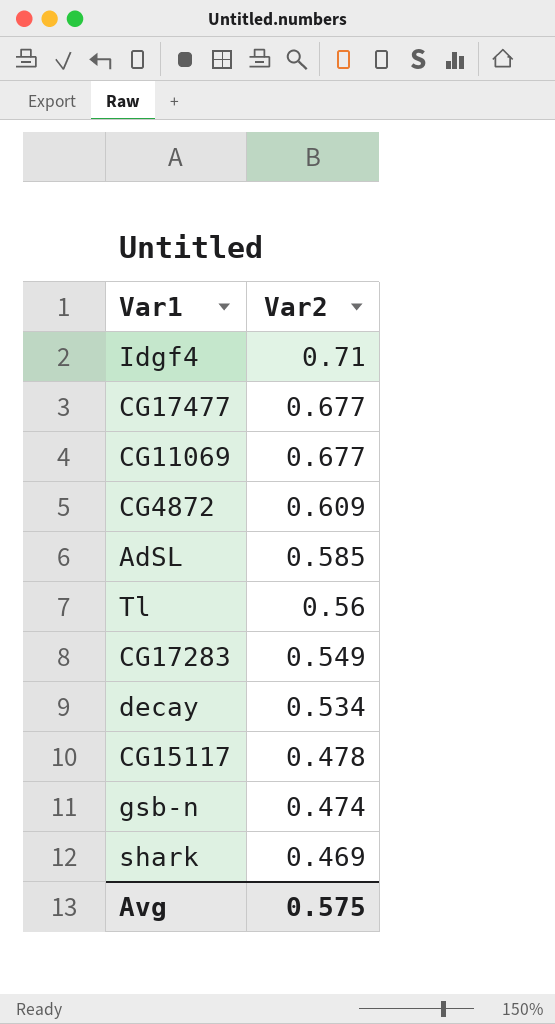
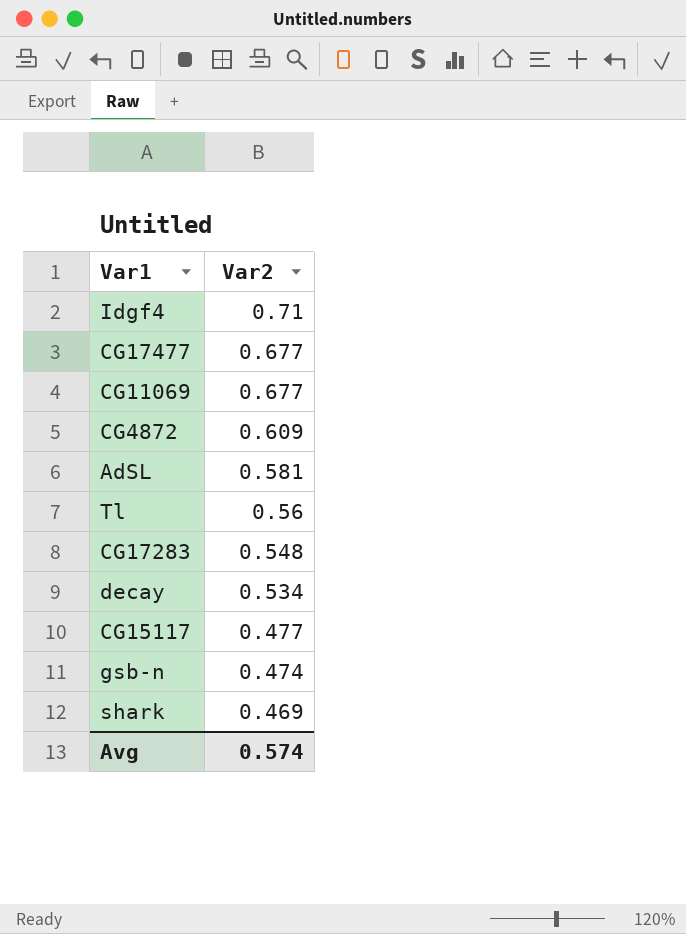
AdSL | Var2: 0.585 -> 0.581
CG17283 | Var2: 0.549 -> 0.548
CG15117 | Var2: 0.478 -> 0.477
Avg | Var2: 0.575 -> 0.574

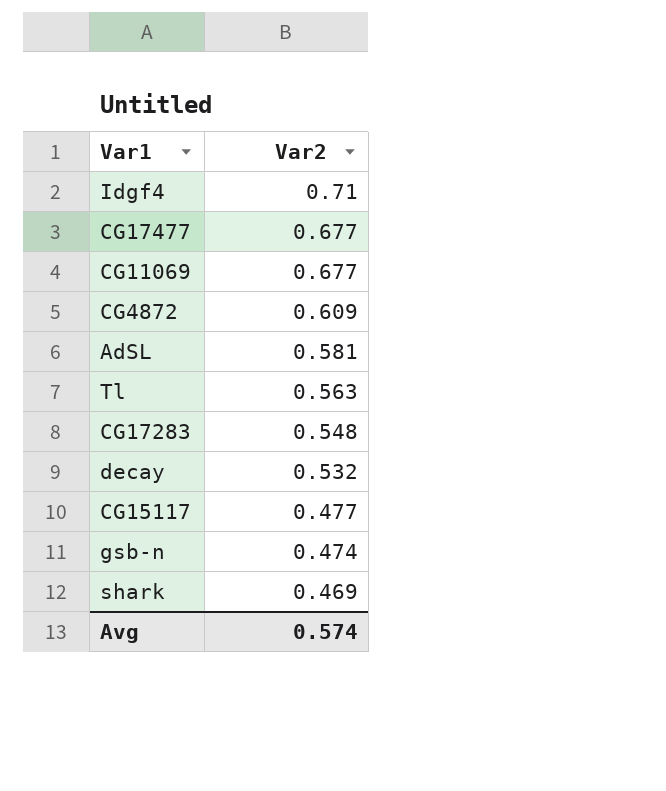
Tl | Var2: 0.56 -> 0.563
decay | Var2: 0.534 -> 0.532

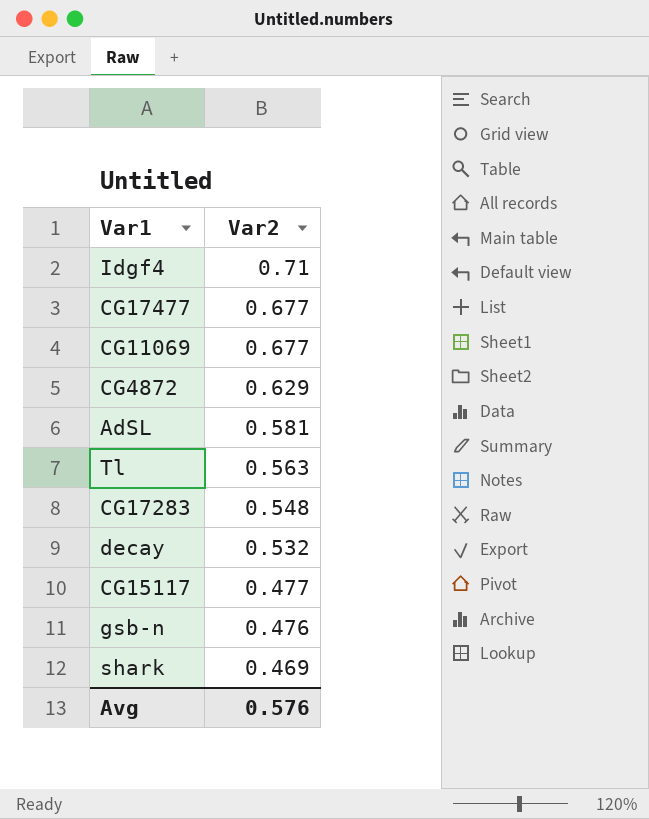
CG4872 | Var2: 0.609 -> 0.629
gsb-n | Var2: 0.474 -> 0.476
Avg | Var2: 0.574 -> 0.576

